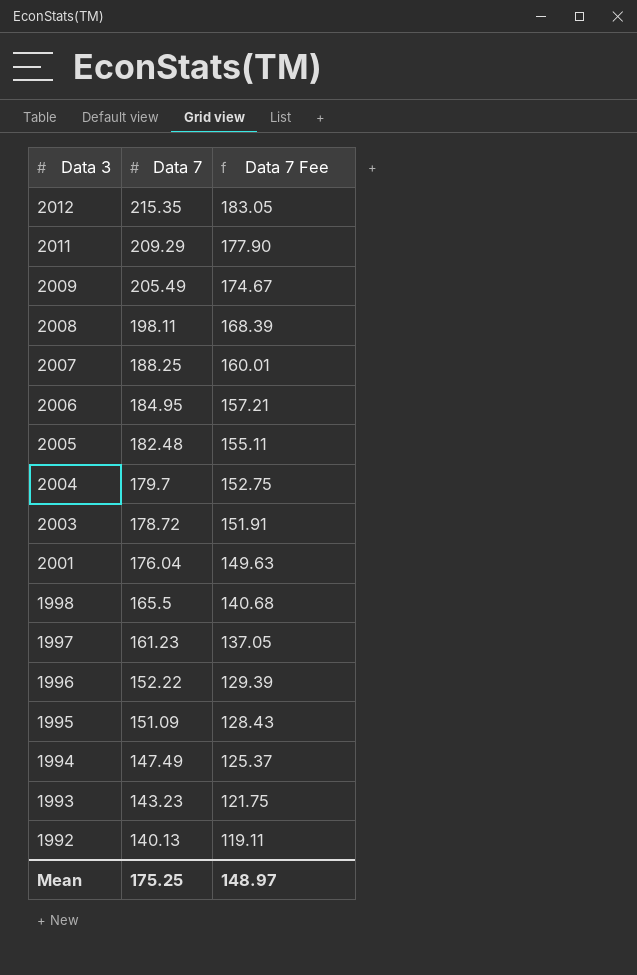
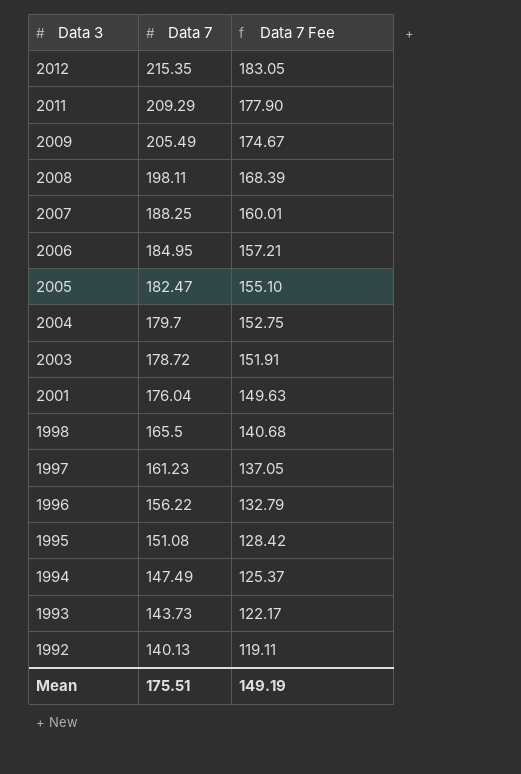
2005 | Data 7: 182.48 -> 182.47
2005 | Data 7 Fee: 155.11 -> 155.10
1996 | Data 7: 152.22 -> 156.22
1996 | Data 7 Fee: 129.39 -> 132.79
1995 | Data 7: 151.09 -> 151.08
1995 | Data 7 Fee: 128.43 -> 128.42
1993 | Data 7: 143.23 -> 143.73
1993 | Data 7 Fee: 121.75 -> 122.17
Mean | Data 7: 175.25 -> 175.51
Mean | Data 7 Fee: 148.97 -> 149.19

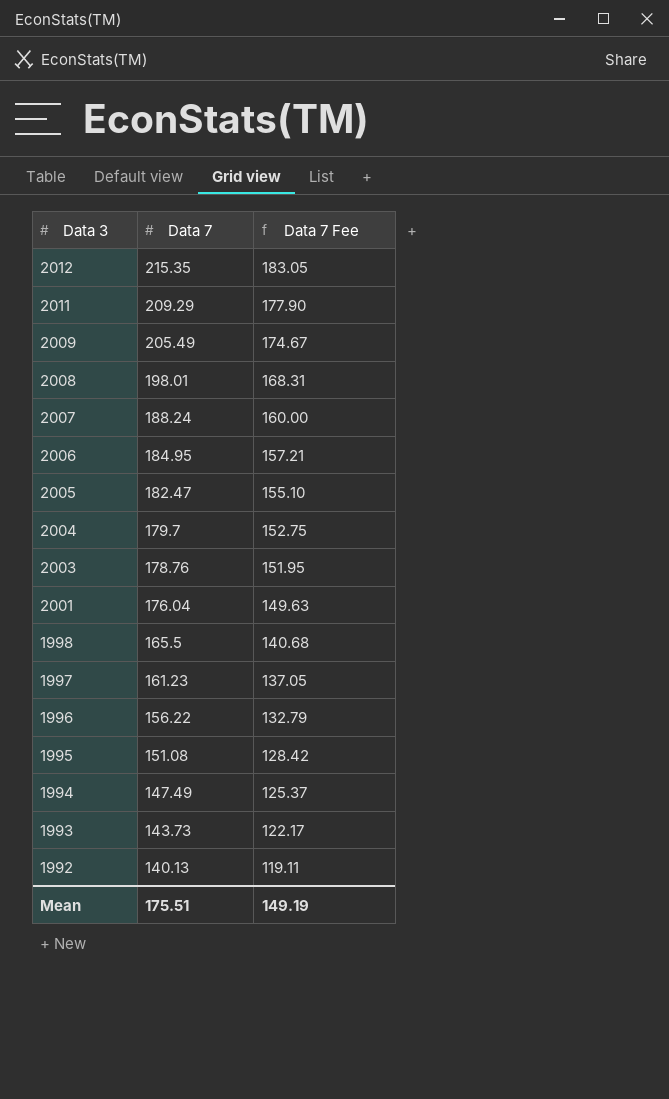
2008 | Data 7: 198.11 -> 198.01
2008 | Data 7 Fee: 168.39 -> 168.31
2007 | Data 7: 188.25 -> 188.24
2007 | Data 7 Fee: 160.01 -> 160.00
2003 | Data 7: 178.72 -> 178.76
2003 | Data 7 Fee: 151.91 -> 151.95

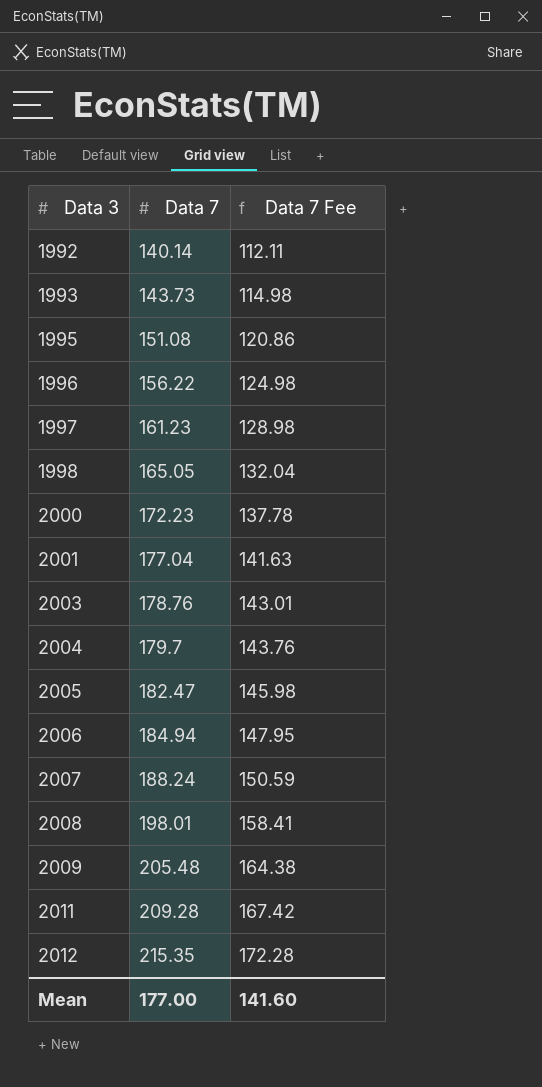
row order: Data 3 descending -> Data 3 ascending
column Data 7 Fee | formula: [Data 7] * 0.85 -> [Data 7] * 0.8
row 1994: 147.49 | 125.37 -> none
1992 | Data 7: 140.13 -> 140.14
1998 | Data 7: 165.5 -> 165.05
row 2000: none -> 172.23 | 137.78
2001 | Data 7: 176.04 -> 177.04
2006 | Data 7: 184.95 -> 184.94
2009 | Data 7: 205.49 -> 205.48
2011 | Data 7: 209.29 -> 209.28
Mean | Data 7: 175.51 -> 177.00
Mean | Data 7 Fee: 149.19 -> 141.60

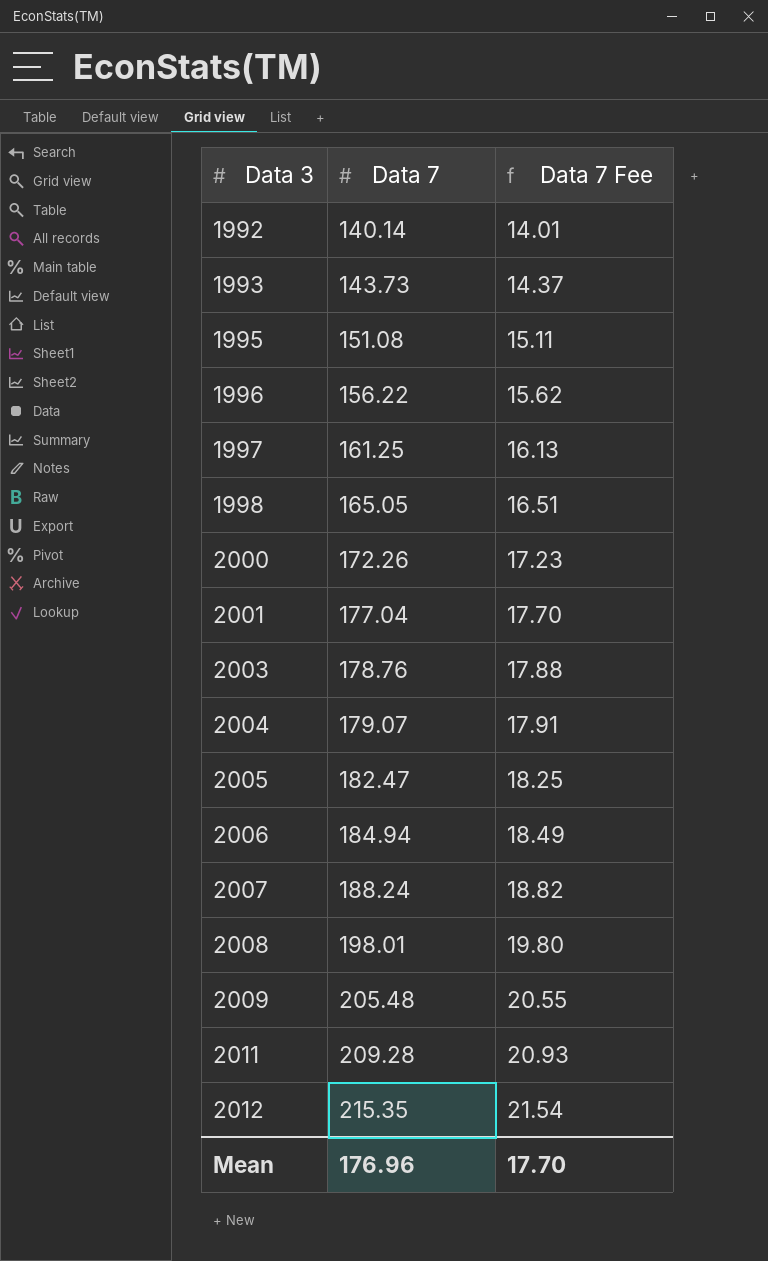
column Data 7 Fee | formula: [Data 7] * 0.8 -> [Data 7] * 0.1
1997 | Data 7: 161.23 -> 161.25
2000 | Data 7: 172.23 -> 172.26
2004 | Data 7: 179.7 -> 179.07
Mean | Data 7: 177.00 -> 176.96
Mean | Data 7 Fee: 141.60 -> 17.70

